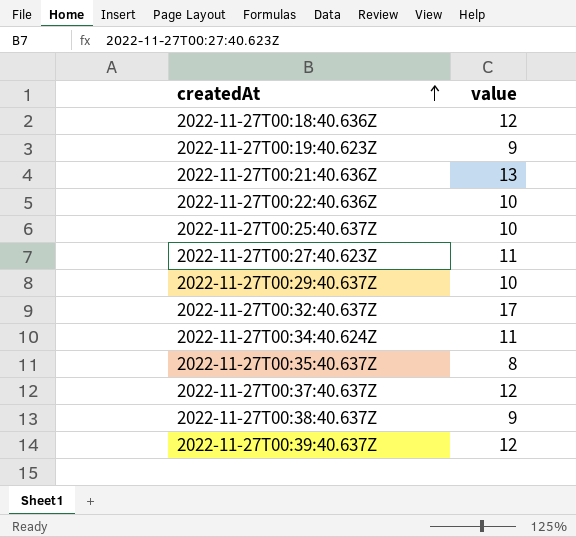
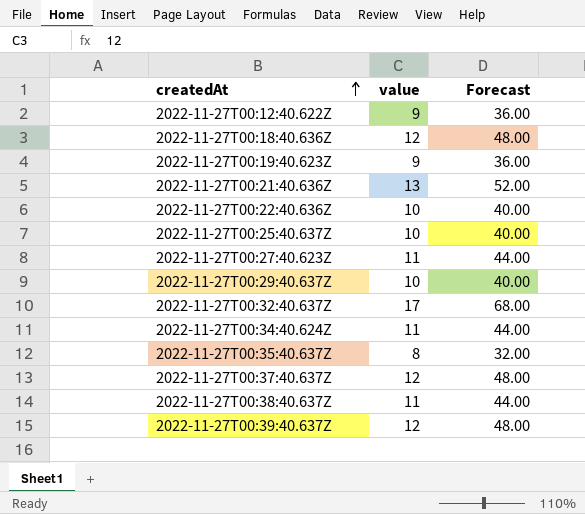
column Forecast | formula: none -> [value] * 4
row 2022-11-27T00:12:40.622Z: none -> 9 | 36.00
2022-11-27T00:38:40.637Z | value: 9 -> 11

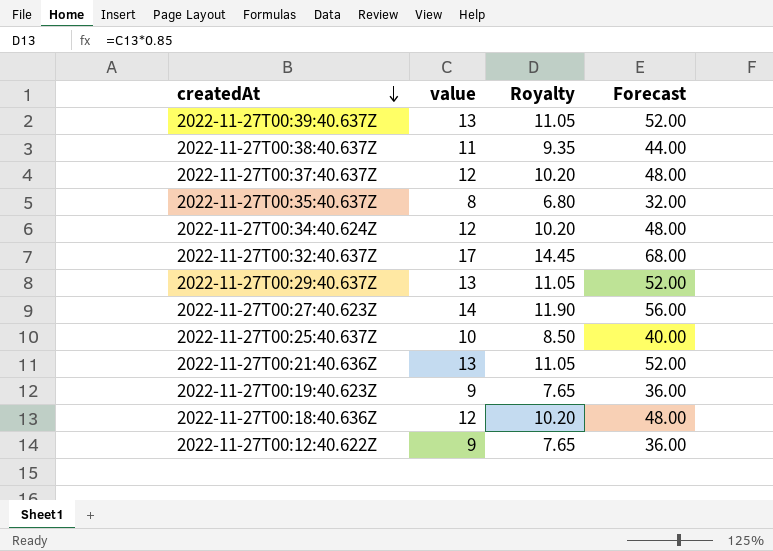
row order: createdAt ascending -> createdAt descending
column Royalty | formula: none -> [value] * 0.85
row 2022-11-27T00:22:40.636Z: 10 | 40.00 -> none
2022-11-27T00:39:40.637Z | value: 12 -> 13
2022-11-27T00:39:40.637Z | Forecast: 48.00 -> 52.00
2022-11-27T00:34:40.624Z | value: 11 -> 12
2022-11-27T00:34:40.624Z | Forecast: 44.00 -> 48.00
2022-11-27T00:29:40.637Z | value: 10 -> 13
2022-11-27T00:29:40.637Z | Forecast: 40.00 -> 52.00
2022-11-27T00:27:40.623Z | value: 11 -> 14
2022-11-27T00:27:40.623Z | Forecast: 44.00 -> 56.00

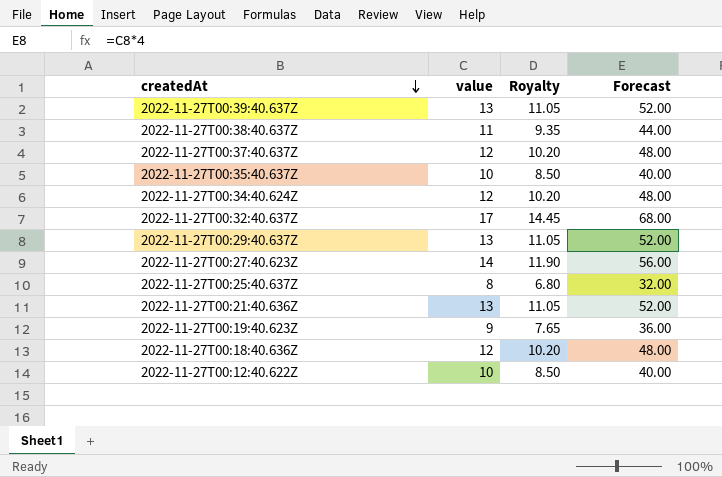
2022-11-27T00:35:40.637Z | value: 8 -> 10
2022-11-27T00:35:40.637Z | Royalty: 6.80 -> 8.50
2022-11-27T00:35:40.637Z | Forecast: 32.00 -> 40.00
2022-11-27T00:25:40.637Z | value: 10 -> 8
2022-11-27T00:25:40.637Z | Royalty: 8.50 -> 6.80
2022-11-27T00:25:40.637Z | Forecast: 40.00 -> 32.00
2022-11-27T00:12:40.622Z | value: 9 -> 10
2022-11-27T00:12:40.622Z | Royalty: 7.65 -> 8.50
2022-11-27T00:12:40.622Z | Forecast: 36.00 -> 40.00

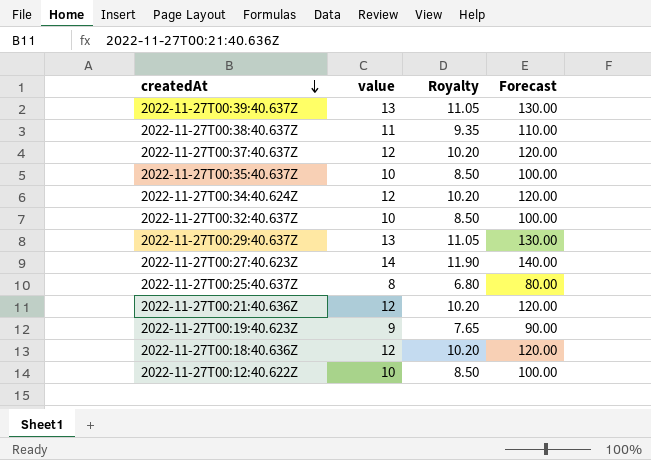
column Forecast | formula: [value] * 4 -> [value] * 10
2022-11-27T00:32:40.637Z | value: 17 -> 10
2022-11-27T00:32:40.637Z | Royalty: 14.45 -> 8.50
2022-11-27T00:21:40.636Z | value: 13 -> 12
2022-11-27T00:21:40.636Z | Royalty: 11.05 -> 10.20

